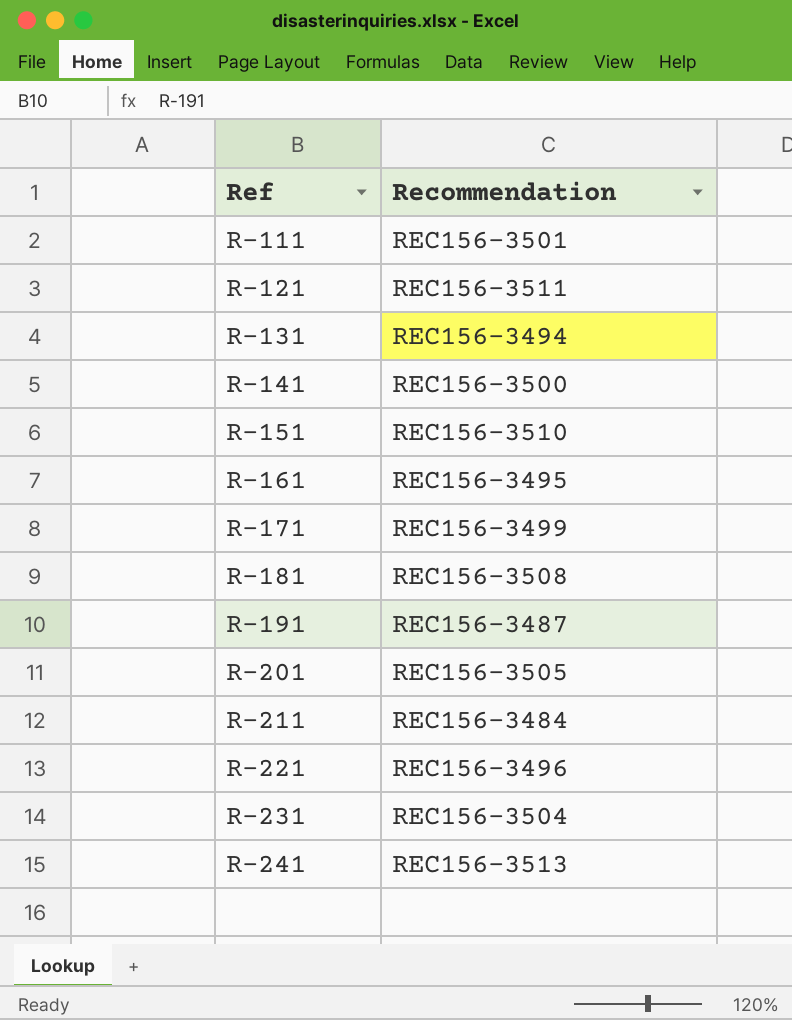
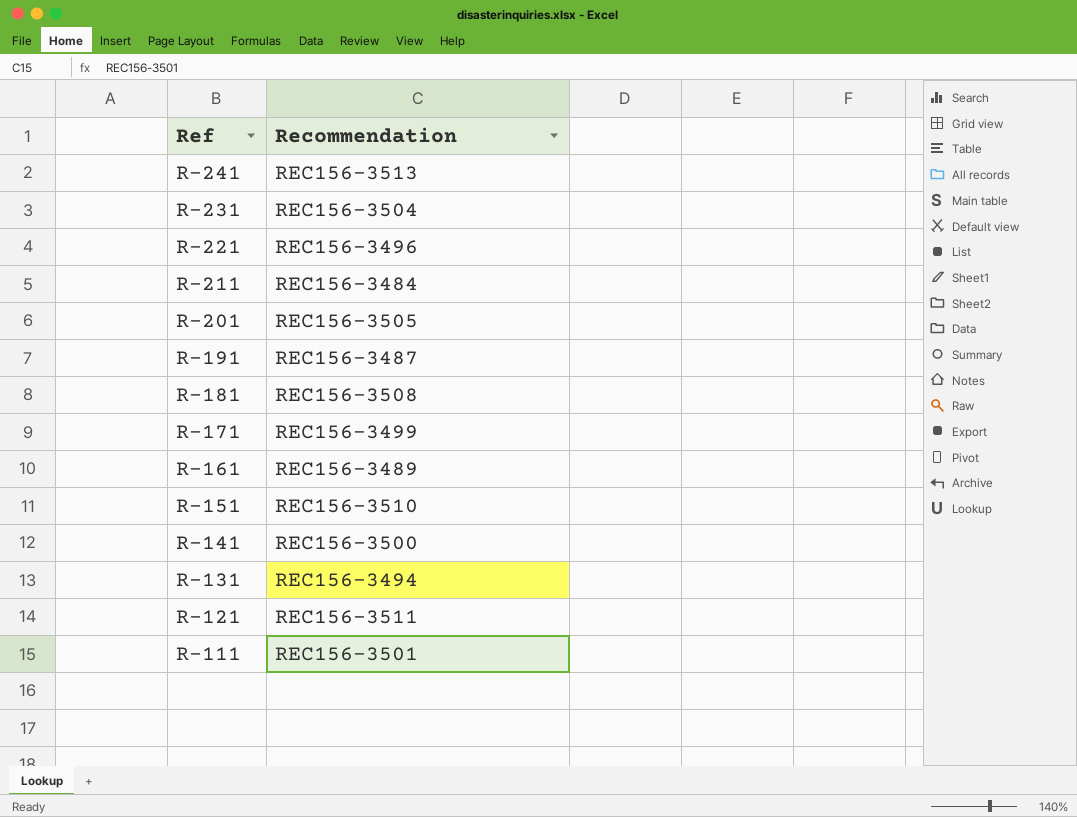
row order: Ref ascending -> Ref descending
R-161 | Recommendation: REC156-3495 -> REC156-3489

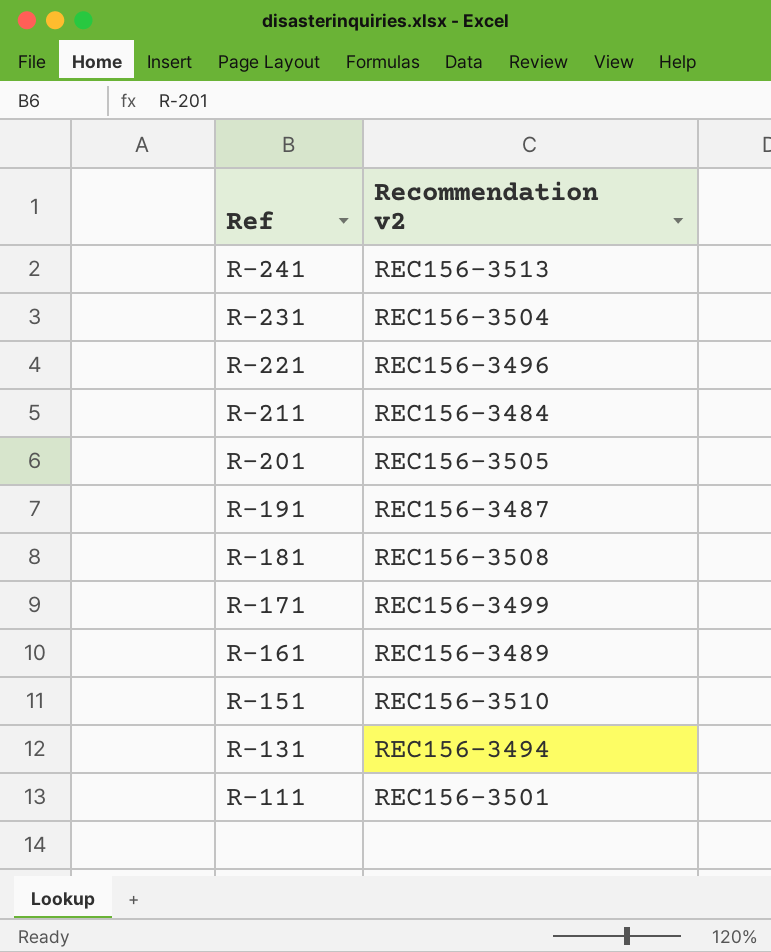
column name: Recommendation -> Recommendation v2
row R-141: REC156-3500 -> none
row R-121: REC156-3511 -> none

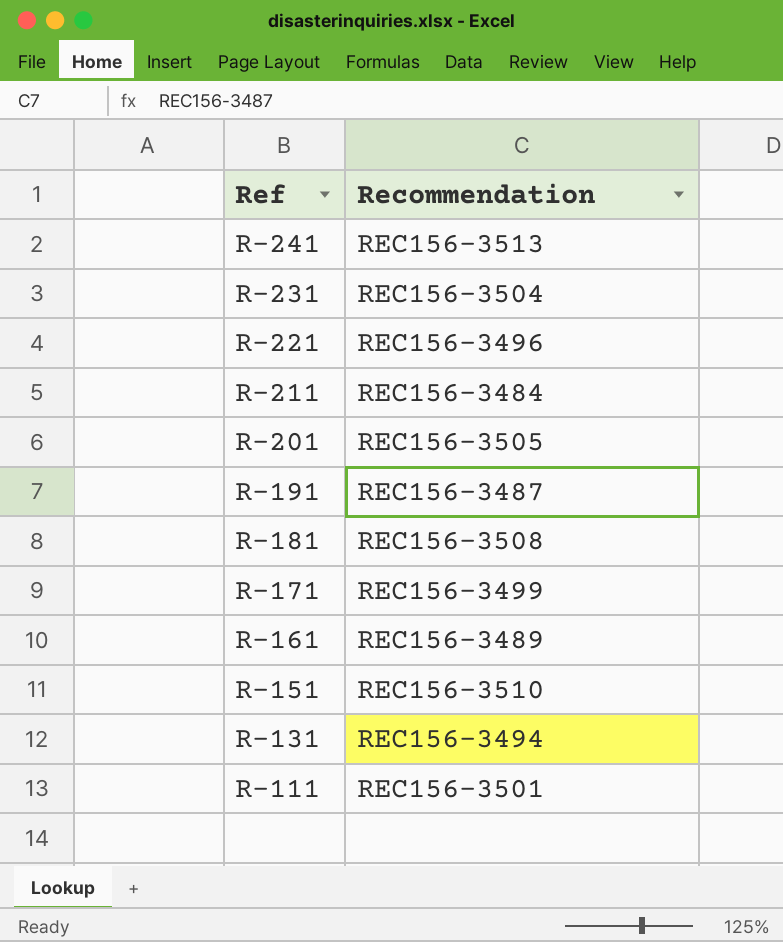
column name: Recommendation v2 -> Recommendation

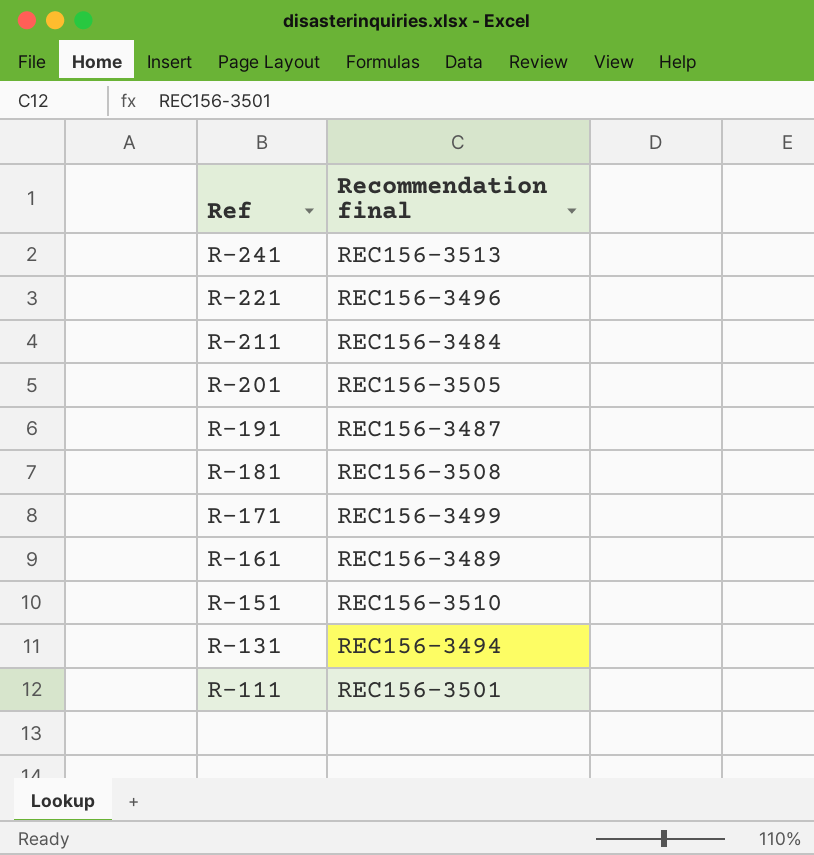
column name: Recommendation -> Recommendation final
row R-231: REC156-3504 -> none

